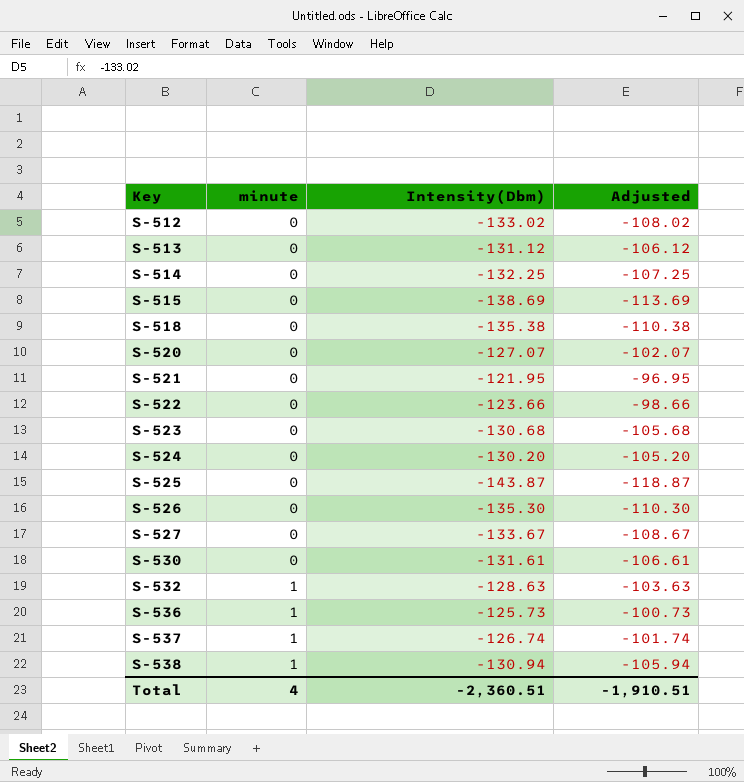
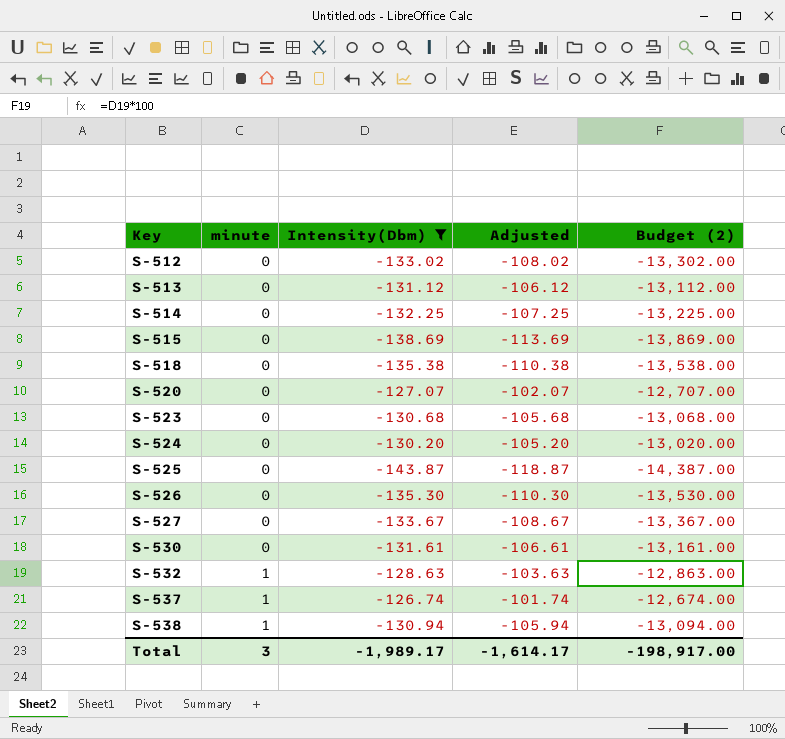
filter: none -> Intensity(Dbm) <= -126.74
column Budget (2) | formula: none -> [Intensity(Dbm)] * 100
Total | minute: 4 -> 3
Total | Intensity(Dbm): -2,360.51 -> -1,989.17
Total | Adjusted: -1,910.51 -> -1,614.17

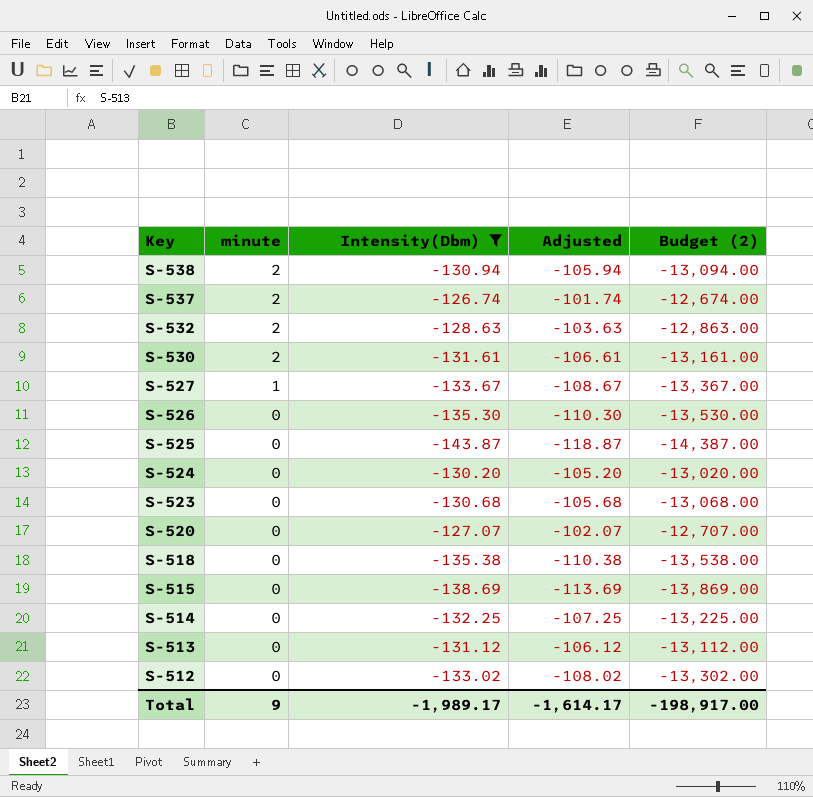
row order: Key ascending -> Key descending
S-538 | minute: 1 -> 2
S-537 | minute: 1 -> 2
S-532 | minute: 1 -> 2
S-530 | minute: 0 -> 2
S-527 | minute: 0 -> 1
Total | minute: 3 -> 9

